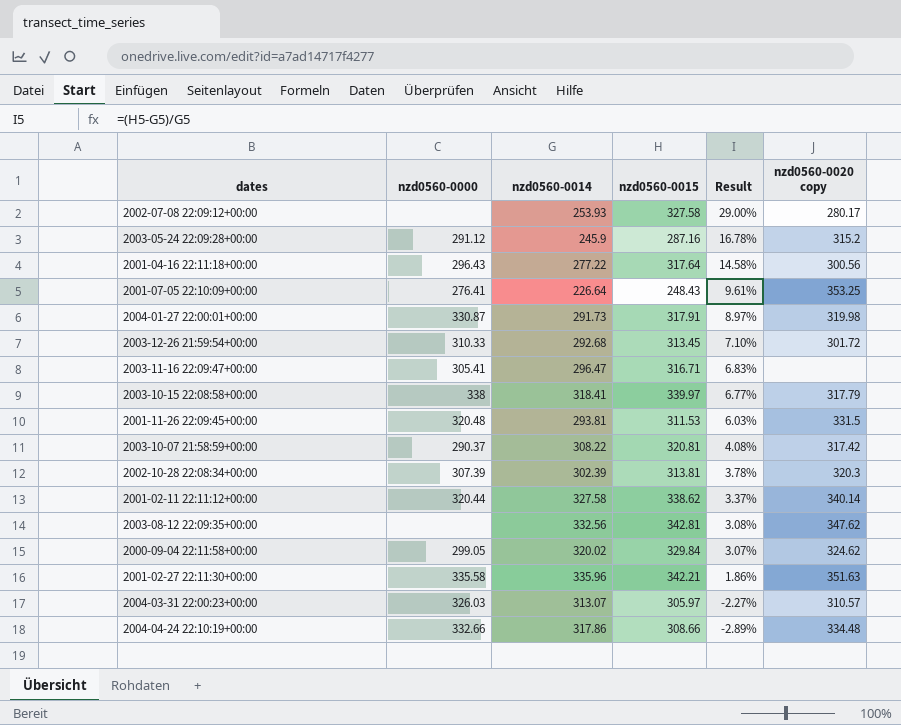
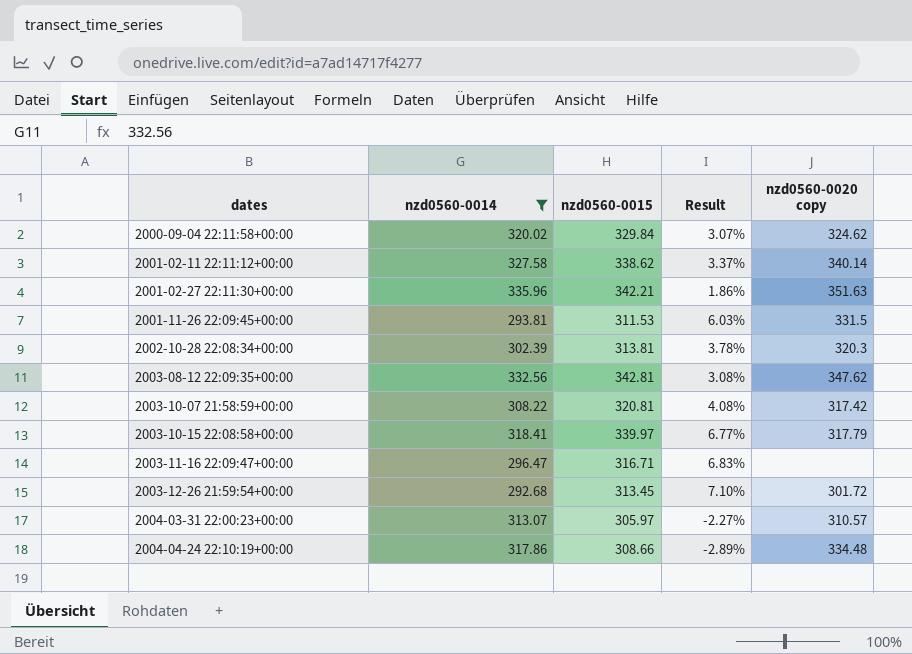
filter: none -> nzd0560-0014 >= 292.68
row order: Result descending -> dates ascending
column nzd0560-0000 | position: 2 -> none

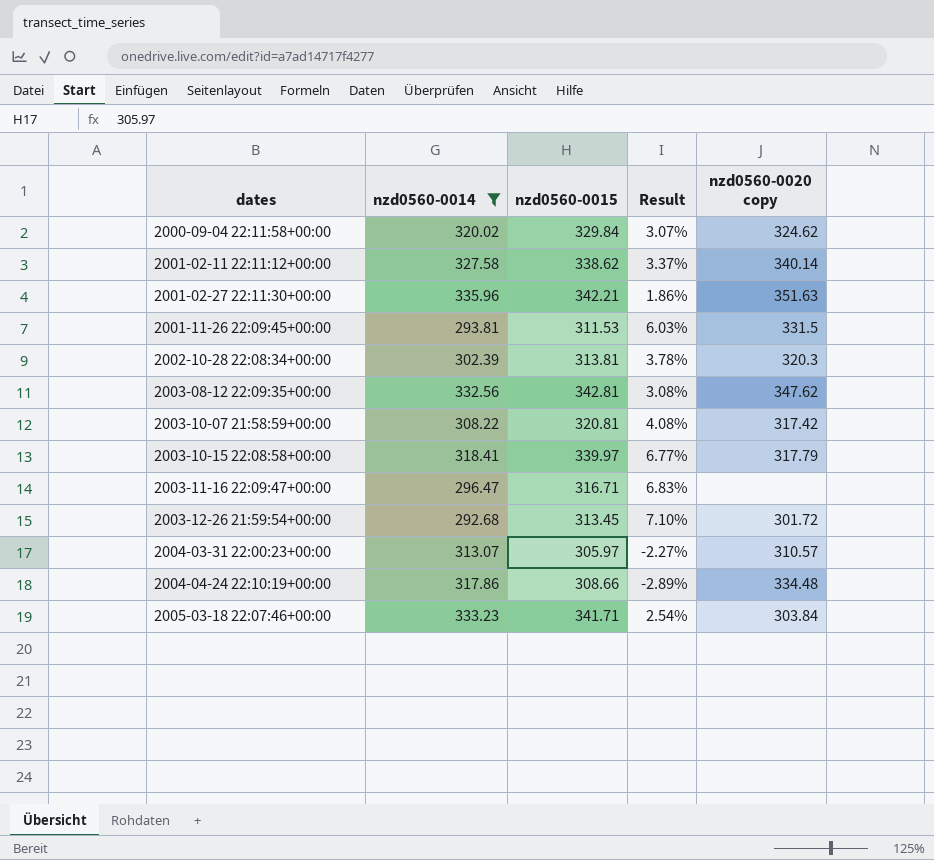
row 2005-03-18 22:07:46+00:00: none -> 333.23 | 341.71 | 2.54% | 303.84

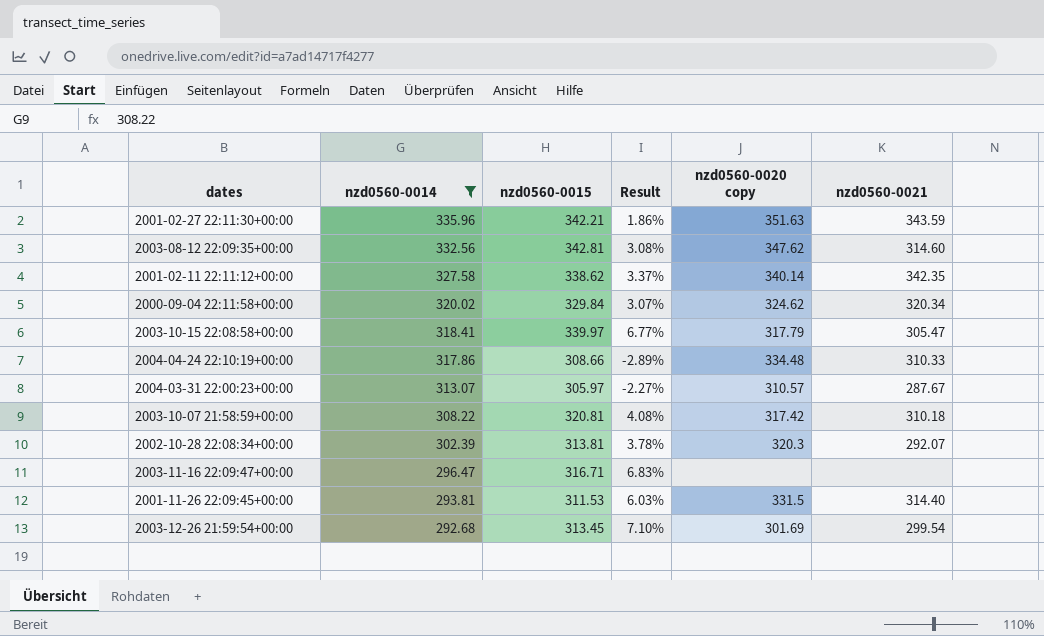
row order: dates ascending -> nzd0560-0014 descending
column nzd0560-0021 | position: none -> 6
row 2005-03-18 22:07:46+00:00: 333.23 | 341.71 | 2.54% | 303.84 -> none
2003-12-26 21:59:54+00:00 | nzd0560-0020 copy: 301.72 -> 301.69

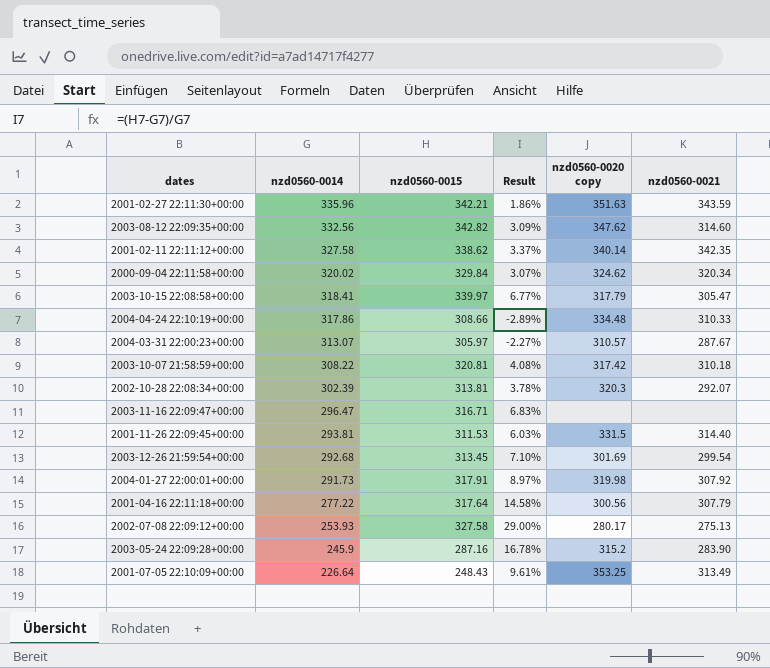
filter: nzd0560-0014 >= 292.68 -> none
2003-08-12 22:09:35+00:00 | nzd0560-0015: 342.81 -> 342.82
2003-08-12 22:09:35+00:00 | Result: 3.08% -> 3.09%

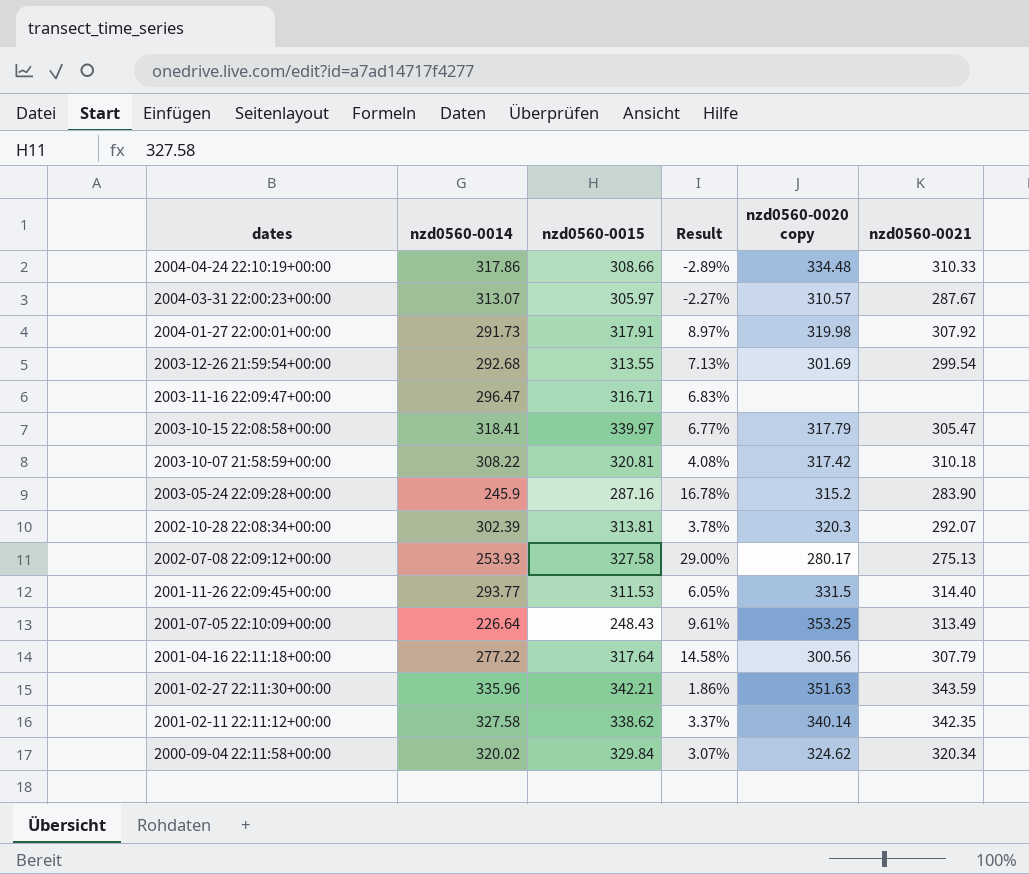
row order: nzd0560-0014 descending -> dates descending
row 2003-08-12 22:09:35+00:00: 332.56 | 342.82 | 3.09% | 347.62 | 314.60 -> none
2003-12-26 21:59:54+00:00 | nzd0560-0015: 313.45 -> 313.55
2003-12-26 21:59:54+00:00 | Result: 7.10% -> 7.13%
2001-11-26 22:09:45+00:00 | nzd0560-0014: 293.81 -> 293.77
2001-11-26 22:09:45+00:00 | Result: 6.03% -> 6.05%

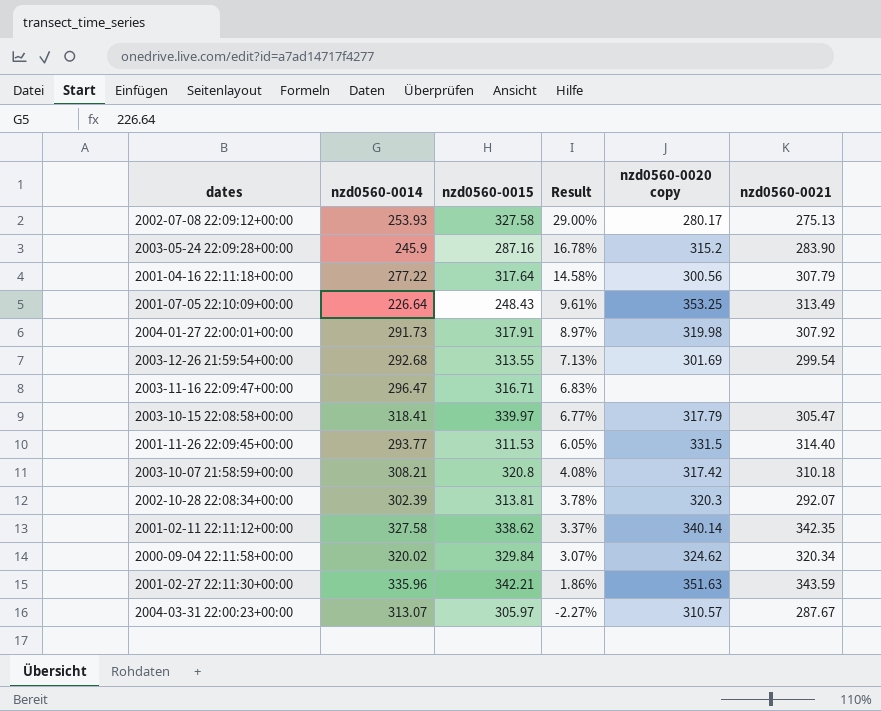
row order: dates descending -> Result descending
row 2004-04-24 22:10:19+00:00: 317.86 | 308.66 | -2.89% | 334.48 | 310.33 -> none
2003-10-07 21:58:59+00:00 | nzd0560-0014: 308.22 -> 308.21
2003-10-07 21:58:59+00:00 | nzd0560-0015: 320.81 -> 320.8

